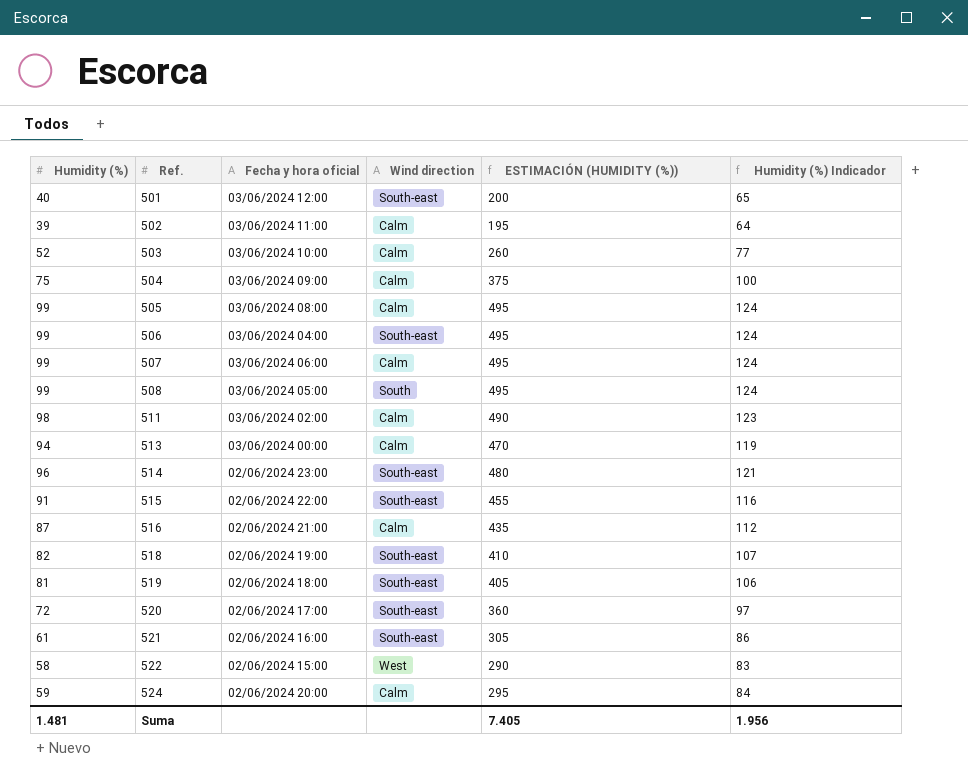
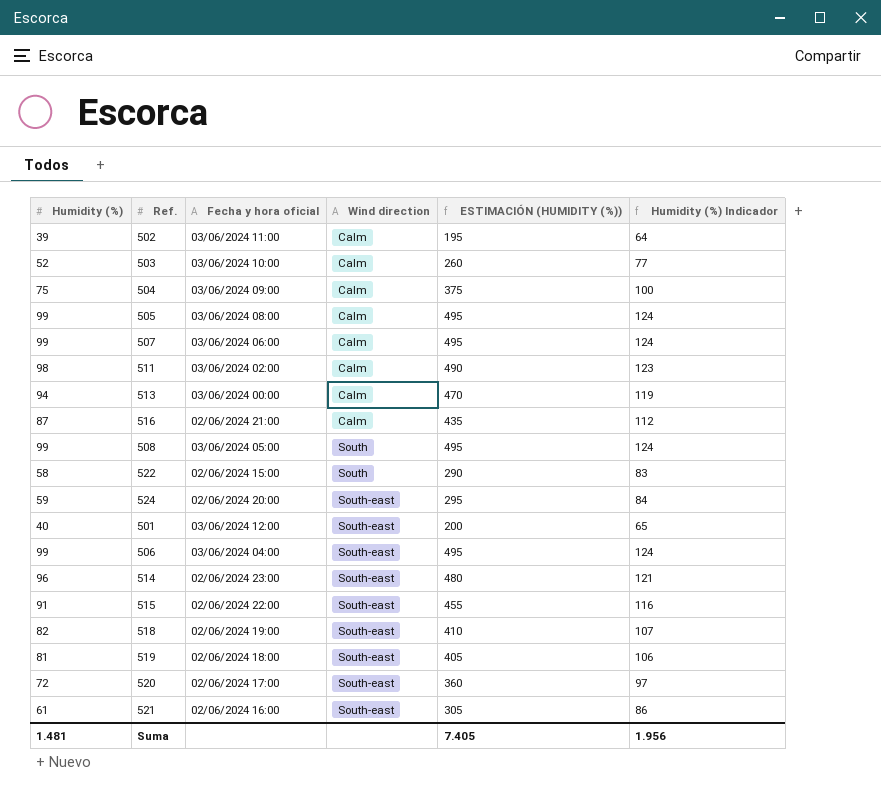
row order: Ref. ascending -> Wind direction ascending
522 | Wind direction: West -> South
524 | Wind direction: Calm -> South-east

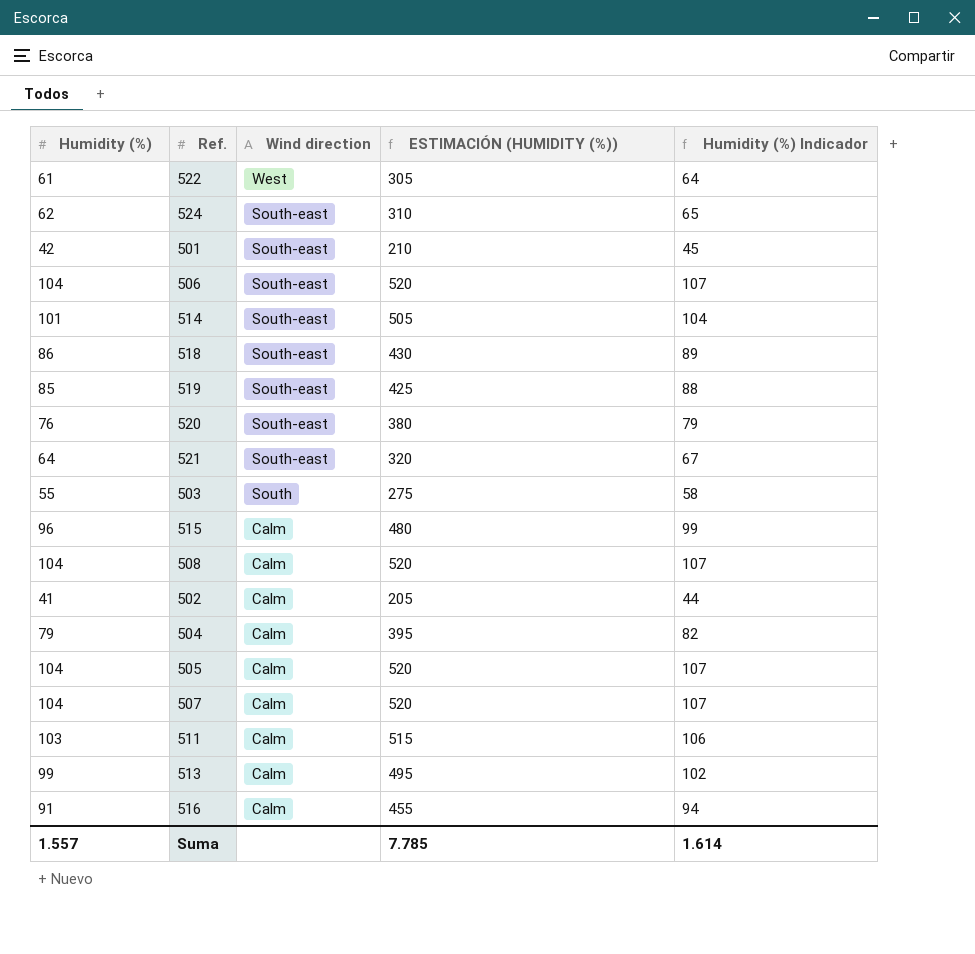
row order: Wind direction ascending -> Wind direction descending
column Fecha y hora oficial | position: 3 -> none
column Humidity (%) Indicador | formula: [Humidity (%)] + 25 -> [Humidity (%)] + 3
522 | Humidity (%): 58 -> 61
522 | Wind direction: South -> West
522 | ESTIMACIÓN (HUMIDITY (%)): 290 -> 305
524 | Humidity (%): 59 -> 62
524 | ESTIMACIÓN (HUMIDITY (%)): 295 -> 310
501 | Humidity (%): 40 -> 42
501 | ESTIMACIÓN (HUMIDITY (%)): 200 -> 210
506 | Humidity (%): 99 -> 104
506 | ESTIMACIÓN (HUMIDITY (%)): 495 -> 520
514 | Humidity (%): 96 -> 101
514 | ESTIMACIÓN (HUMIDITY (%)): 480 -> 505
518 | Humidity (%): 82 -> 86
518 | ESTIMACIÓN (HUMIDITY (%)): 410 -> 430
519 | Humidity (%): 81 -> 85
519 | ESTIMACIÓN (HUMIDITY (%)): 405 -> 425
520 | Humidity (%): 72 -> 76
520 | ESTIMACIÓN (HUMIDITY (%)): 360 -> 380
521 | Humidity (%): 61 -> 64
521 | ESTIMACIÓN (HUMIDITY (%)): 305 -> 320
503 | Humidity (%): 52 -> 55
503 | Wind direction: Calm -> South
503 | ESTIMACIÓN (HUMIDITY (%)): 260 -> 275
515 | Humidity (%): 91 -> 96
515 | Wind direction: South-east -> Calm
515 | ESTIMACIÓN (HUMIDITY (%)): 455 -> 480
508 | Humidity (%): 99 -> 104
508 | Wind direction: South -> Calm
508 | ESTIMACIÓN (HUMIDITY (%)): 495 -> 520
502 | Humidity (%): 39 -> 41
502 | ESTIMACIÓN (HUMIDITY (%)): 195 -> 205
504 | Humidity (%): 75 -> 79
504 | ESTIMACIÓN (HUMIDITY (%)): 375 -> 395
505 | Humidity (%): 99 -> 104
505 | ESTIMACIÓN (HUMIDITY (%)): 495 -> 520
507 | Humidity (%): 99 -> 104
507 | ESTIMACIÓN (HUMIDITY (%)): 495 -> 520
511 | Humidity (%): 98 -> 103
511 | ESTIMACIÓN (HUMIDITY (%)): 490 -> 515
513 | Humidity (%): 94 -> 99
513 | ESTIMACIÓN (HUMIDITY (%)): 470 -> 495
516 | Humidity (%): 87 -> 91
516 | ESTIMACIÓN (HUMIDITY (%)): 435 -> 455
Suma | Humidity (%): 1.481 -> 1.557
Suma | ESTIMACIÓN (HUMIDITY (%)): 7.405 -> 7.785
Suma | Humidity (%) Indicador: 1.956 -> 1.614

